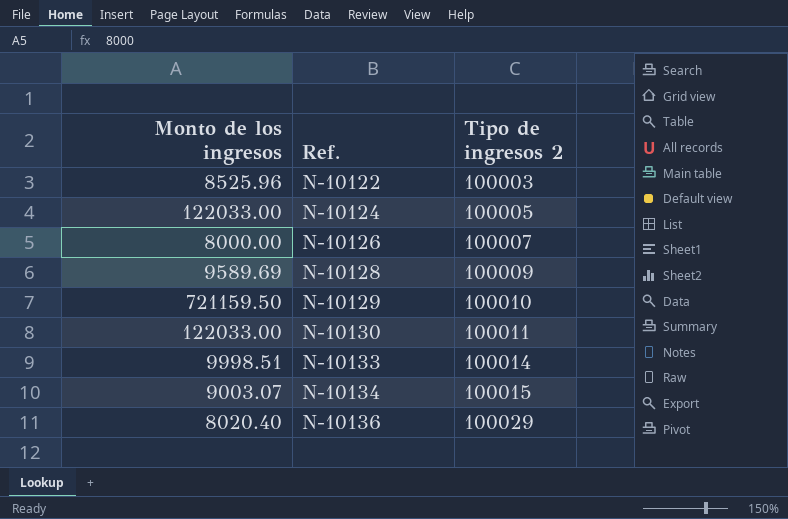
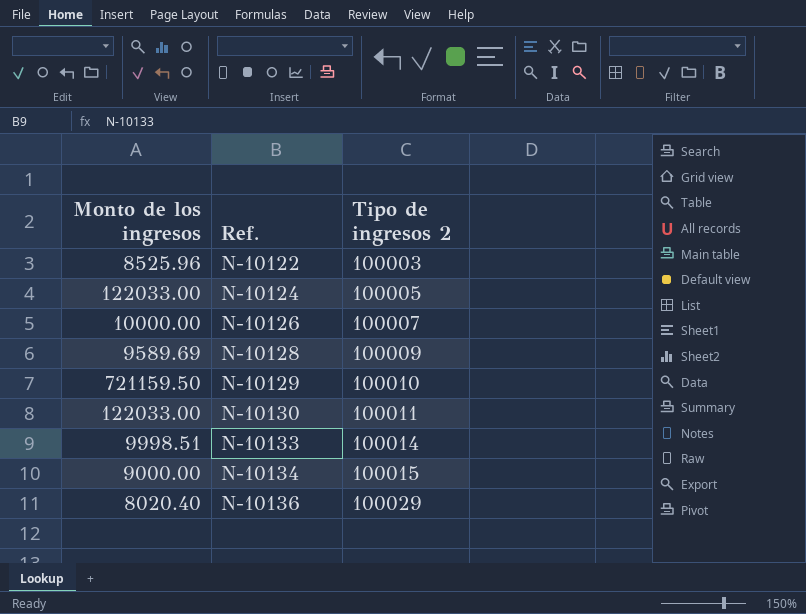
N-10126 | Monto de los ingresos: 8000.00 -> 10000.00
N-10134 | Monto de los ingresos: 9003.07 -> 9000.00

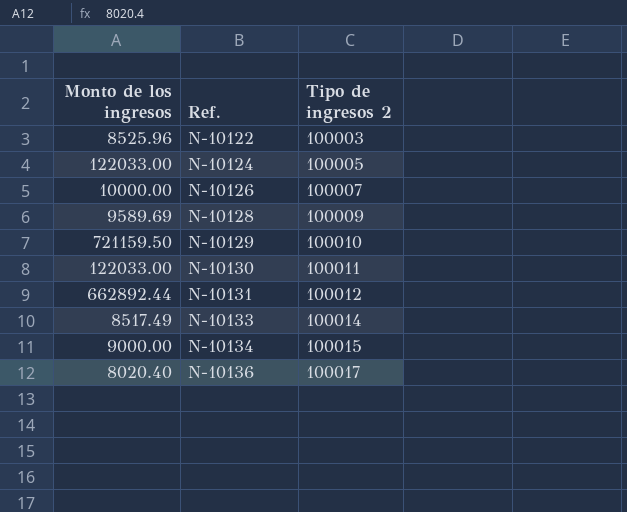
row N-10131: none -> 662892.44 | 100012
N-10133 | Monto de los ingresos: 9998.51 -> 8517.49
N-10136 | Tipo de ingresos 2: 100029 -> 100017

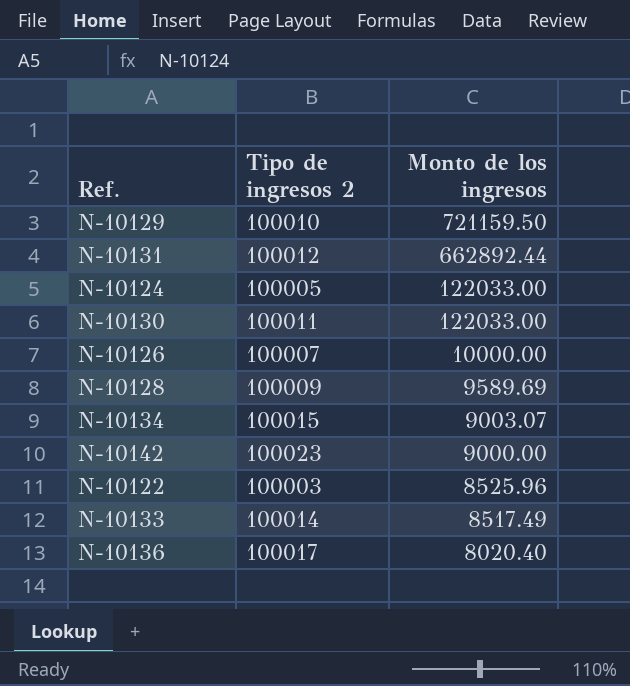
row order: Ref. ascending -> Monto de los ingresos descending
column Monto de los ingresos | position: 1 -> 3
N-10134 | Monto de los ingresos: 9000.00 -> 9003.07
row N-10142: none -> 100023 | 9000.00

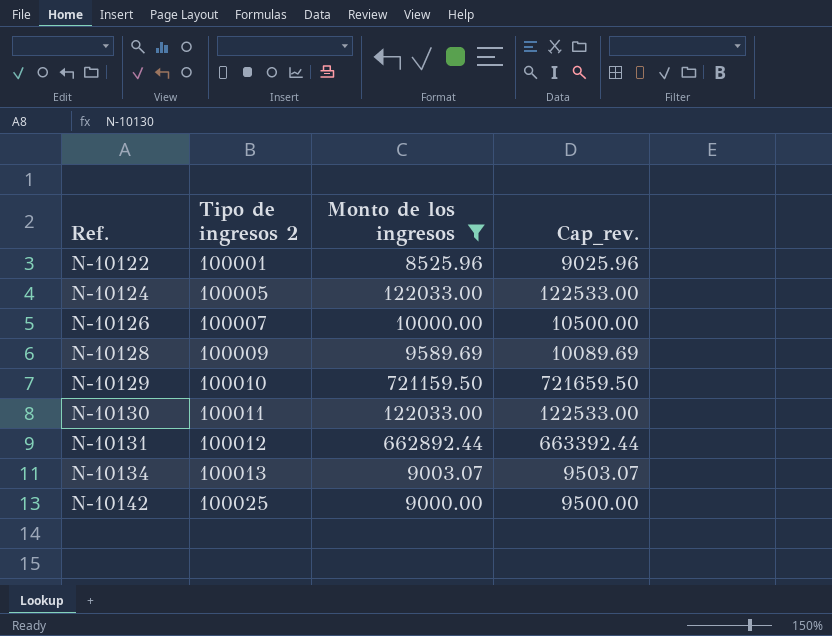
filter: none -> Monto de los ingresos >= 8525.96
row order: Monto de los ingresos descending -> Ref. ascending
column Cap_rev. | formula: none -> [Monto de los ingresos] + 500
N-10122 | Tipo de ingresos 2: 100003 -> 100001
N-10134 | Tipo de ingresos 2: 100015 -> 100013
N-10142 | Tipo de ingresos 2: 100023 -> 100025

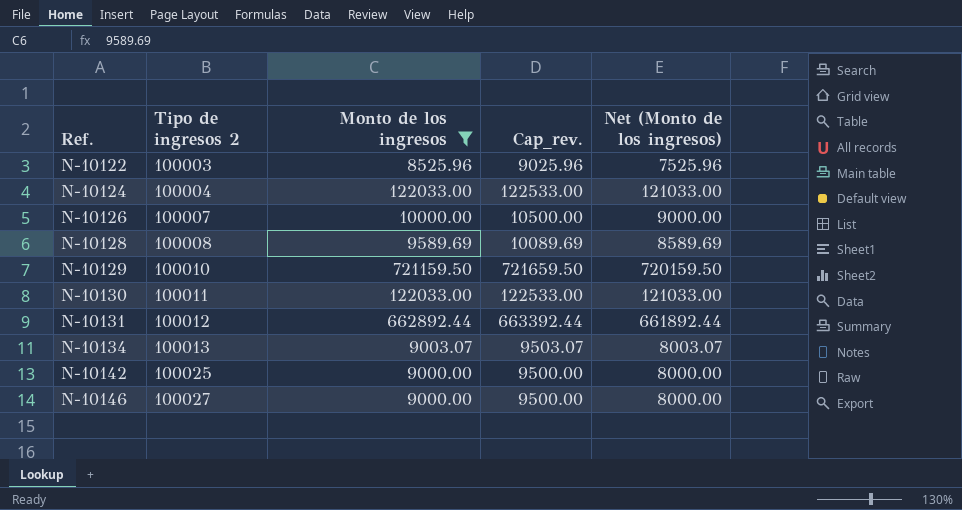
column Net (Monto de los ingresos) | formula: none -> [Monto de los ingresos] - 1000
N-10122 | Tipo de ingresos 2: 100001 -> 100003
N-10124 | Tipo de ingresos 2: 100005 -> 100004
N-10128 | Tipo de ingresos 2: 100009 -> 100008
row N-10146: none -> 100027 | 9000.00 | 9500.00 | 8000.00

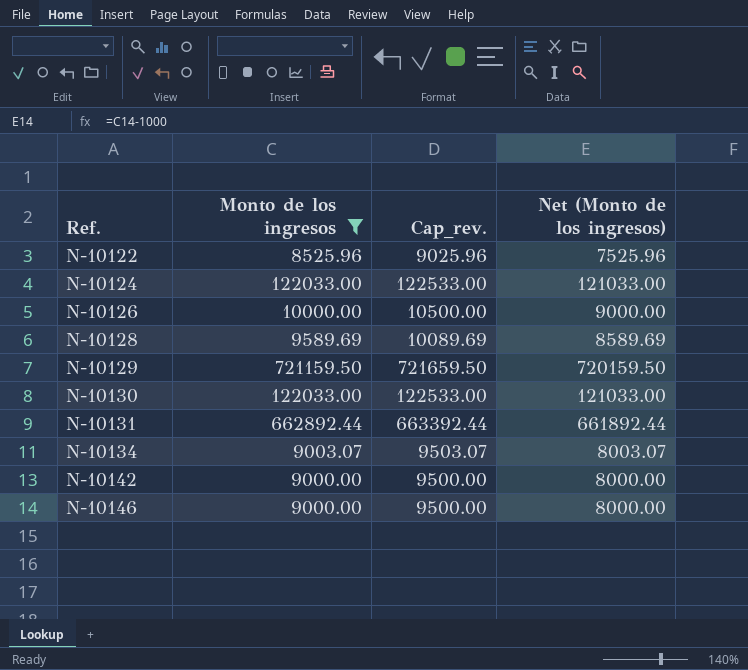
column Tipo de ingresos 2 | position: 2 -> none

